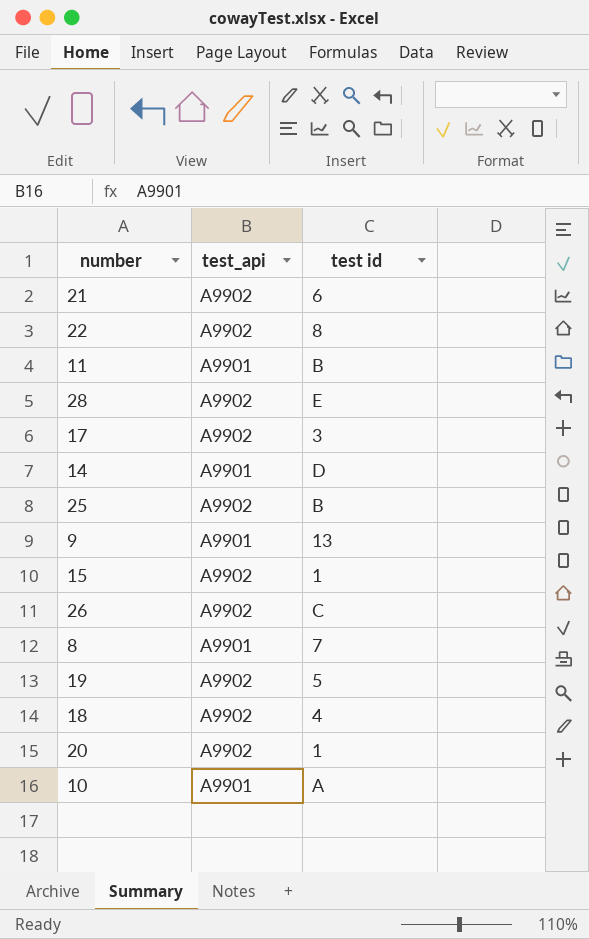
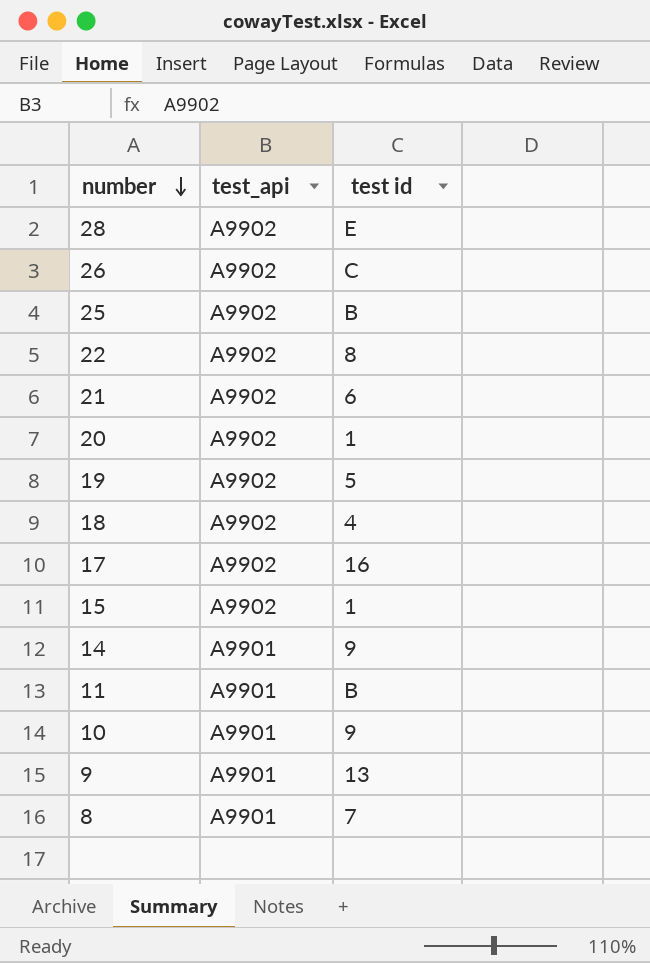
row order: none -> number descending
17 | test id: 3 -> 16
14 | test id: D -> 9
10 | test id: A -> 9

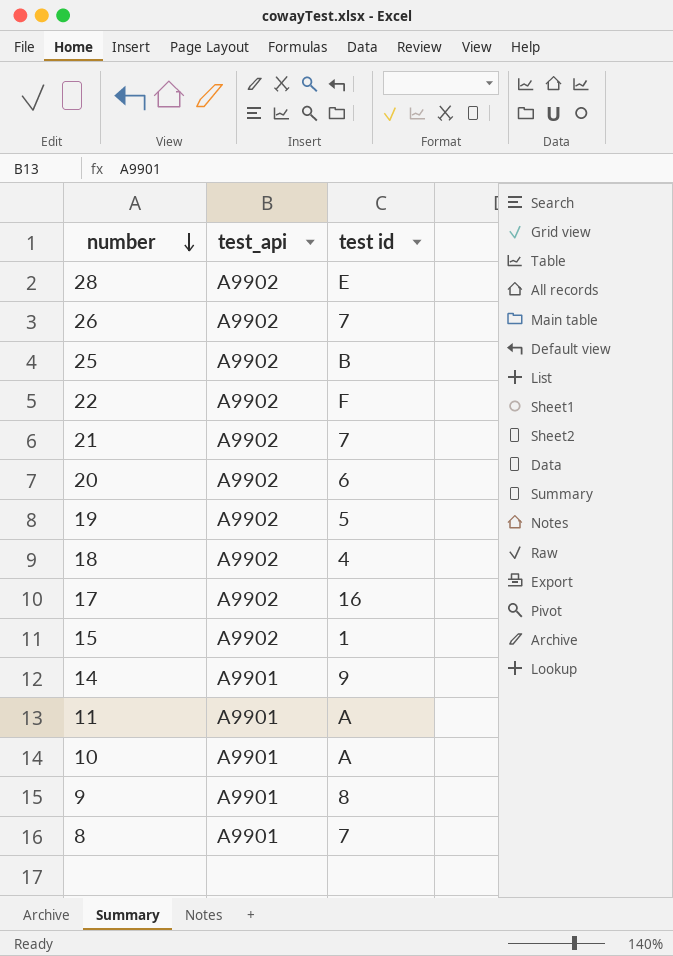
26 | test id: C -> 7
22 | test id: 8 -> F
21 | test id: 6 -> 7
20 | test id: 1 -> 6
11 | test id: B -> A
10 | test id: 9 -> A
9 | test id: 13 -> 8

